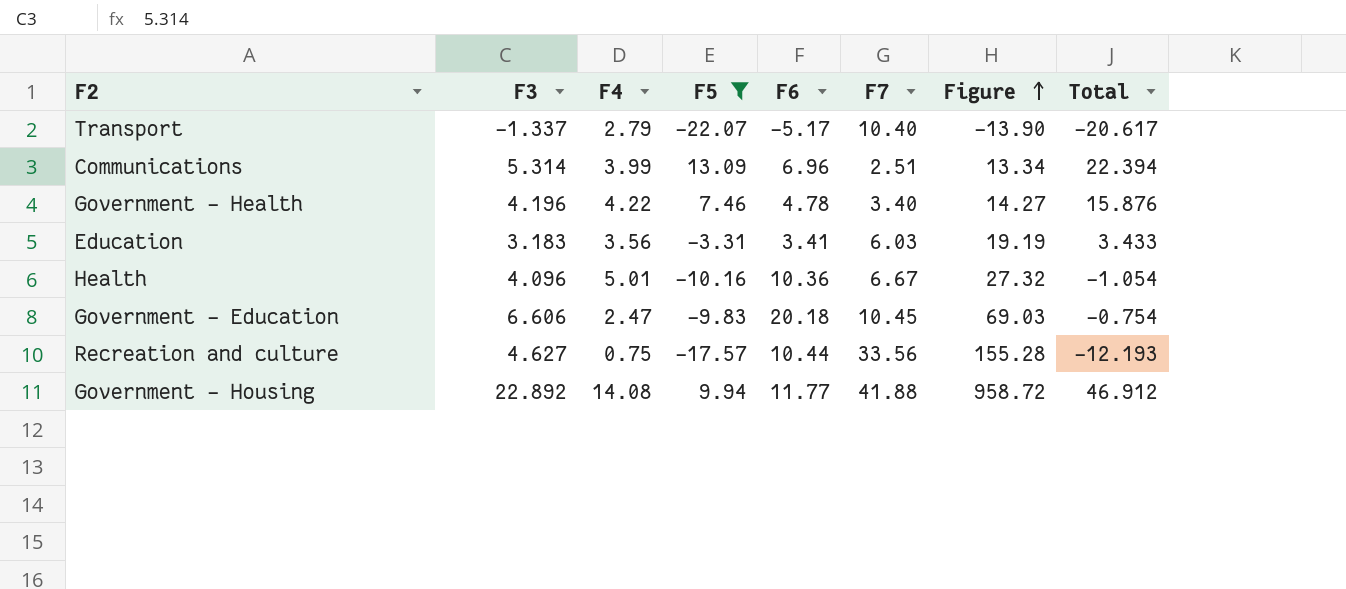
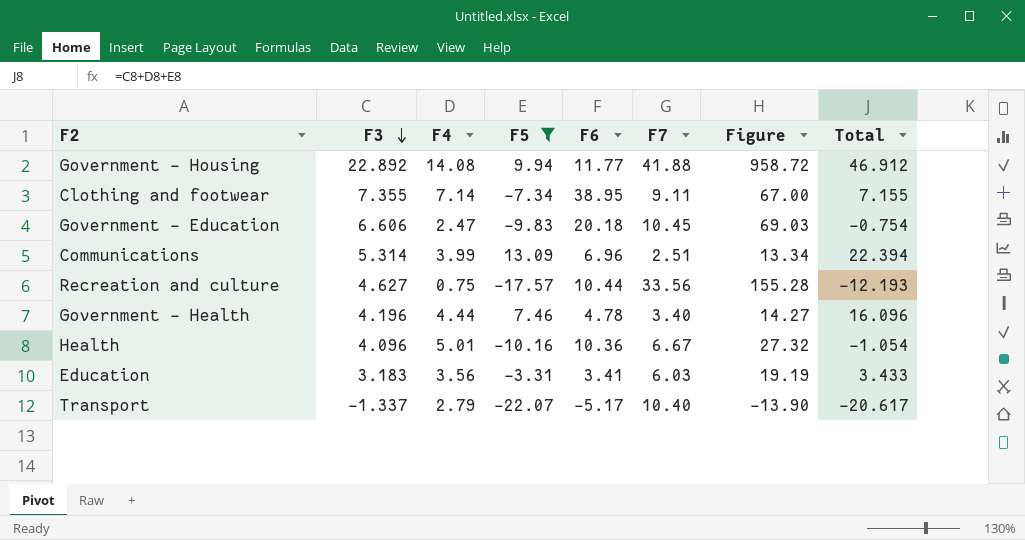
row order: Figure ascending -> F3 descending
row Clothing and footwear: none -> 7.355 | 7.14 | -7.34 | 38.95 | 9.11 | 67.00 | 7.155
Government - Health | F4: 4.22 -> 4.44
Government - Health | Total: 15.876 -> 16.096

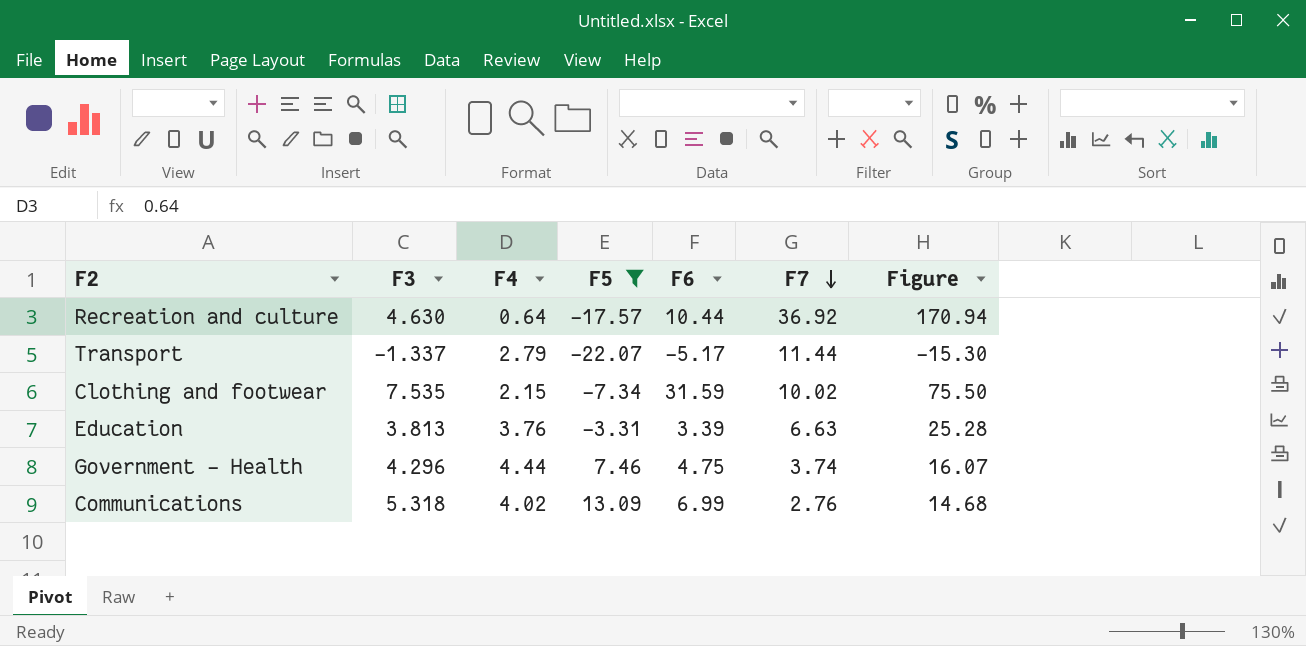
row order: F3 descending -> F7 descending
column Total | formula: [F3] + [F4] + [F5] -> none
row Government - Housing: 22.892 | 14.08 | 9.94 | 11.77 | 41.88 | 958.72 | 46.912 -> none
row Government - Education: 6.606 | 2.47 | -9.83 | 20.18 | 10.45 | 69.03 | -0.754 -> none
row Health: 4.096 | 5.01 | -10.16 | 10.36 | 6.67 | 27.32 | -1.054 -> none
Recreation and culture | F3: 4.627 -> 4.630
Recreation and culture | F4: 0.75 -> 0.64
Recreation and culture | F7: 33.56 -> 36.92
Recreation and culture | Figure: 155.28 -> 170.94
Transport | F7: 10.40 -> 11.44
Transport | Figure: -13.90 -> -15.30
Clothing and footwear | F3: 7.355 -> 7.535
Clothing and footwear | F4: 7.14 -> 2.15
Clothing and footwear | F6: 38.95 -> 31.59
Clothing and footwear | F7: 9.11 -> 10.02
Clothing and footwear | Figure: 67.00 -> 75.50
Education | F3: 3.183 -> 3.813
Education | F4: 3.56 -> 3.76
Education | F6: 3.41 -> 3.39
Education | F7: 6.03 -> 6.63
Education | Figure: 19.19 -> 25.28
Government - Health | F3: 4.196 -> 4.296
Government - Health | F6: 4.78 -> 4.75
Government - Health | F7: 3.40 -> 3.74
Government - Health | Figure: 14.27 -> 16.07
Communications | F3: 5.314 -> 5.318
Communications | F4: 3.99 -> 4.02
Communications | F6: 6.96 -> 6.99
Communications | F7: 2.51 -> 2.76
Communications | Figure: 13.34 -> 14.68

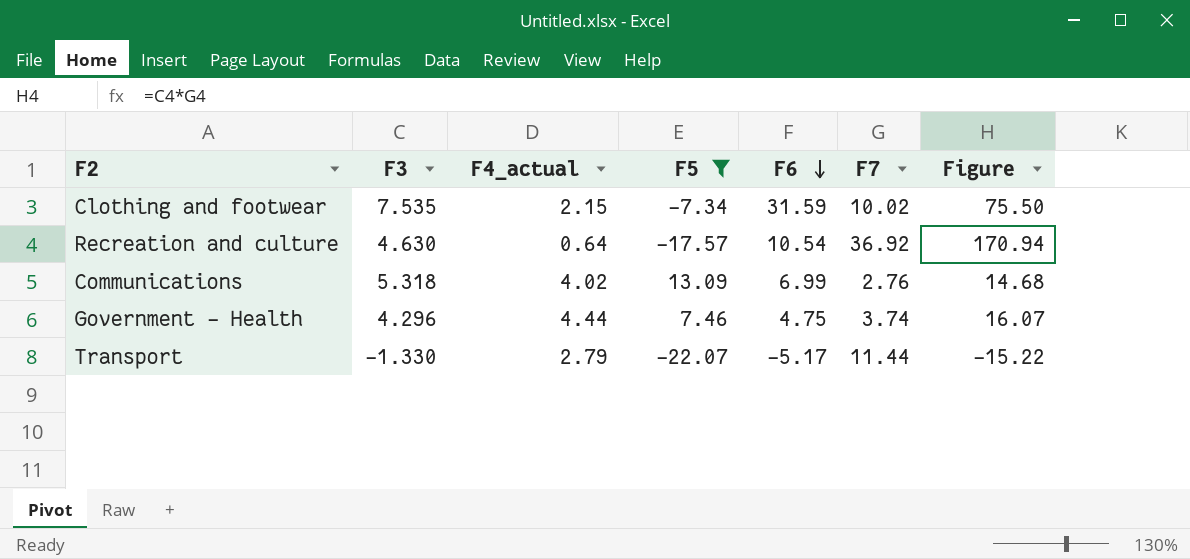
row order: F7 descending -> F6 descending
column name: F4 -> F4_actual
row Education: 3.813 | 3.76 | -3.31 | 3.39 | 6.63 | 25.28 -> none
Recreation and culture | F6: 10.44 -> 10.54
Transport | F3: -1.337 -> -1.330
Transport | Figure: -15.30 -> -15.22

